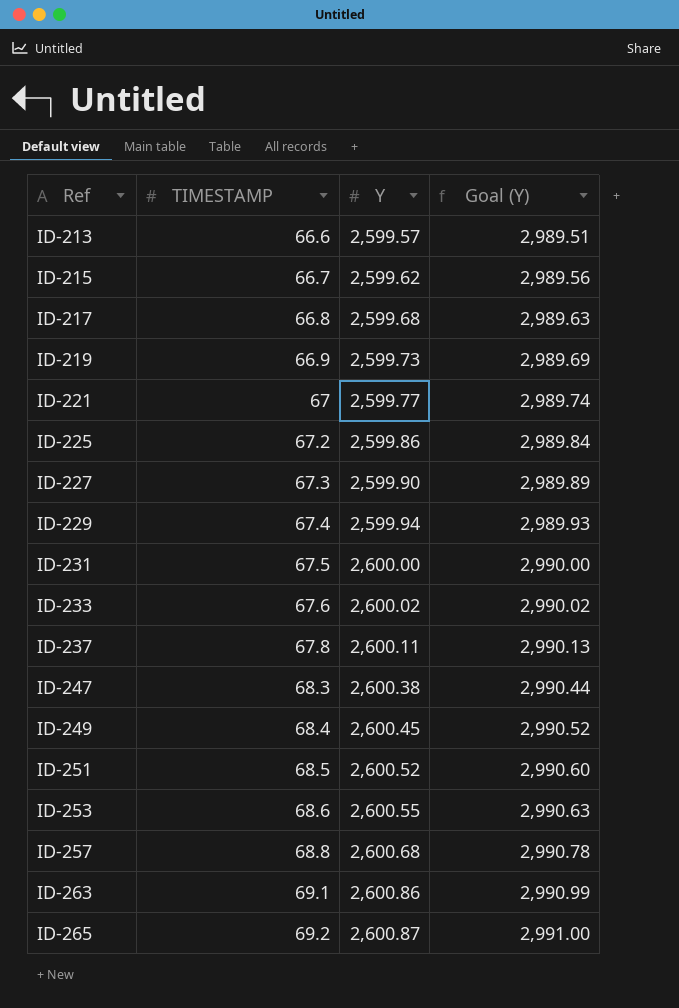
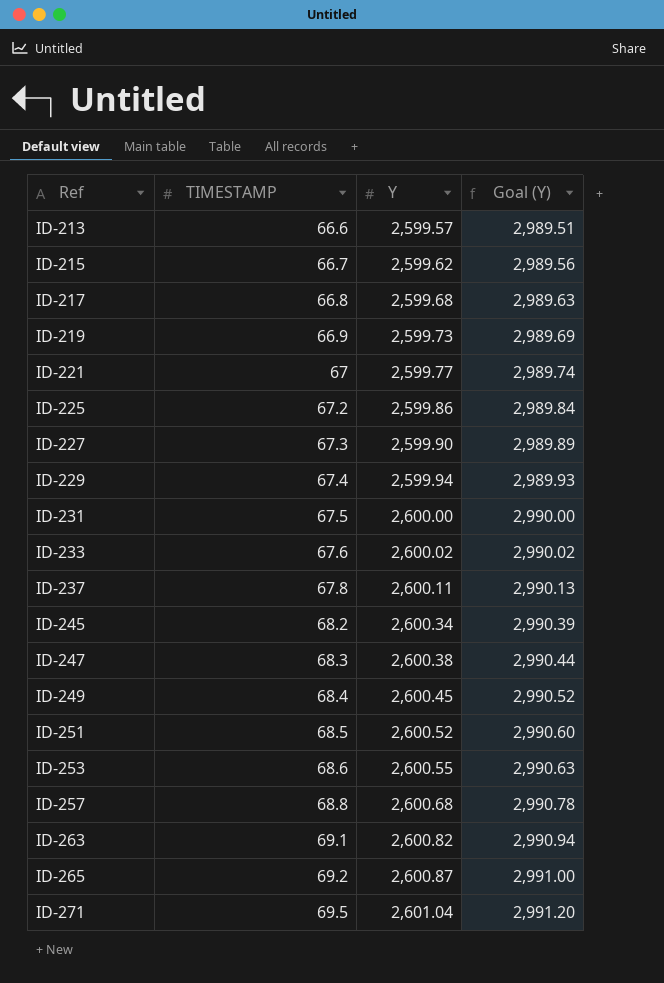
row ID-245: none -> 68.2 | 2,600.34 | 2,990.39
ID-263 | Y: 2,600.86 -> 2,600.82
ID-263 | Goal (Y): 2,990.99 -> 2,990.94
row ID-271: none -> 69.5 | 2,601.04 | 2,991.20

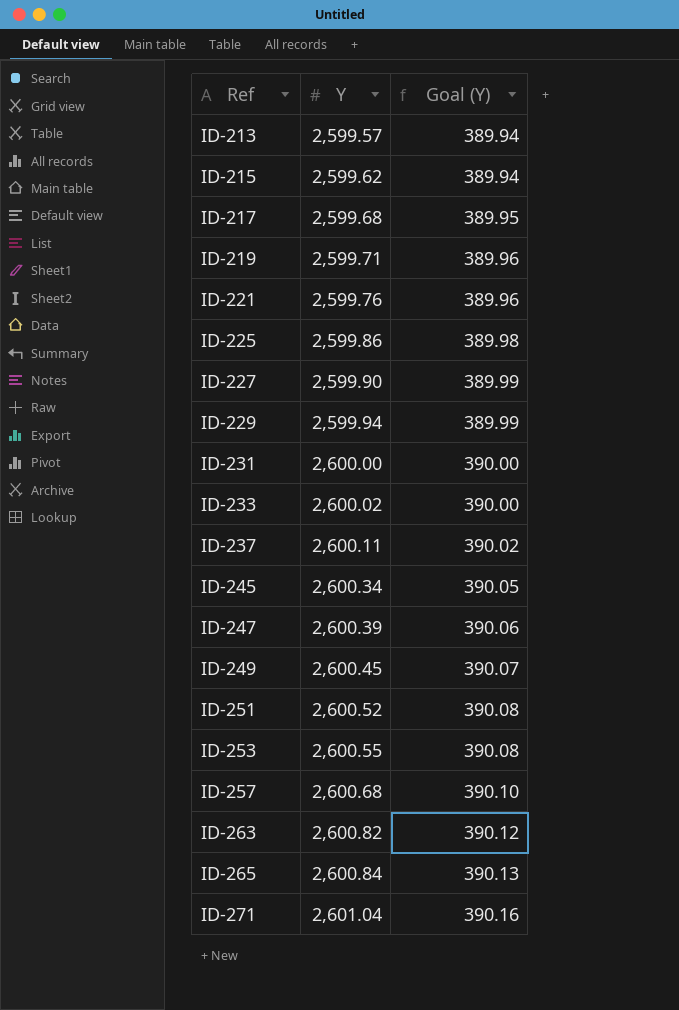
column TIMESTAMP | position: 2 -> none
column Goal (Y) | formula: [Y] * 1.15 -> [Y] * 0.15
ID-219 | Y: 2,599.73 -> 2,599.71
ID-221 | Y: 2,599.77 -> 2,599.76
ID-247 | Y: 2,600.38 -> 2,600.39
ID-265 | Y: 2,600.87 -> 2,600.84

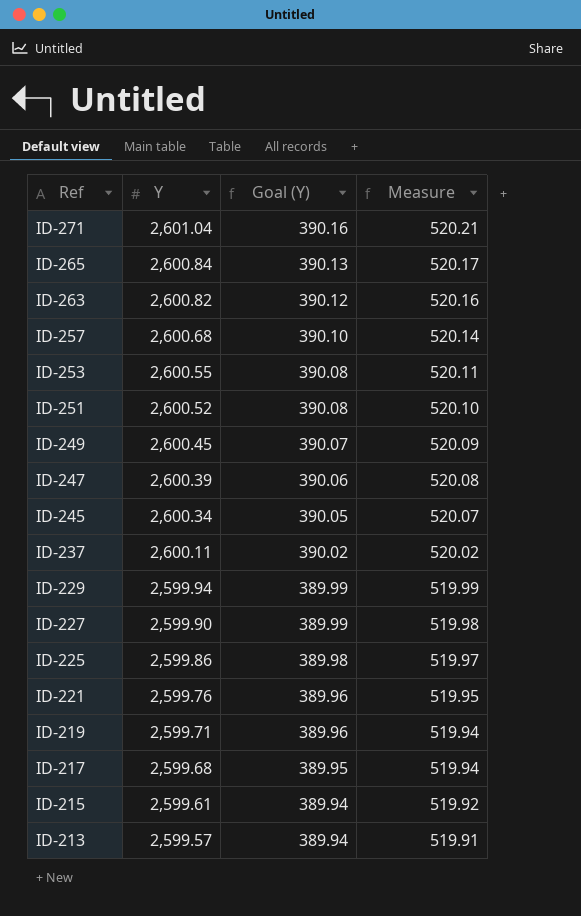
row order: Ref ascending -> Ref descending
column Measure | formula: none -> [Y] * 0.2
row ID-231: 2,600.00 | 390.00 -> none
row ID-233: 2,600.02 | 390.00 -> none
ID-215 | Y: 2,599.62 -> 2,599.61

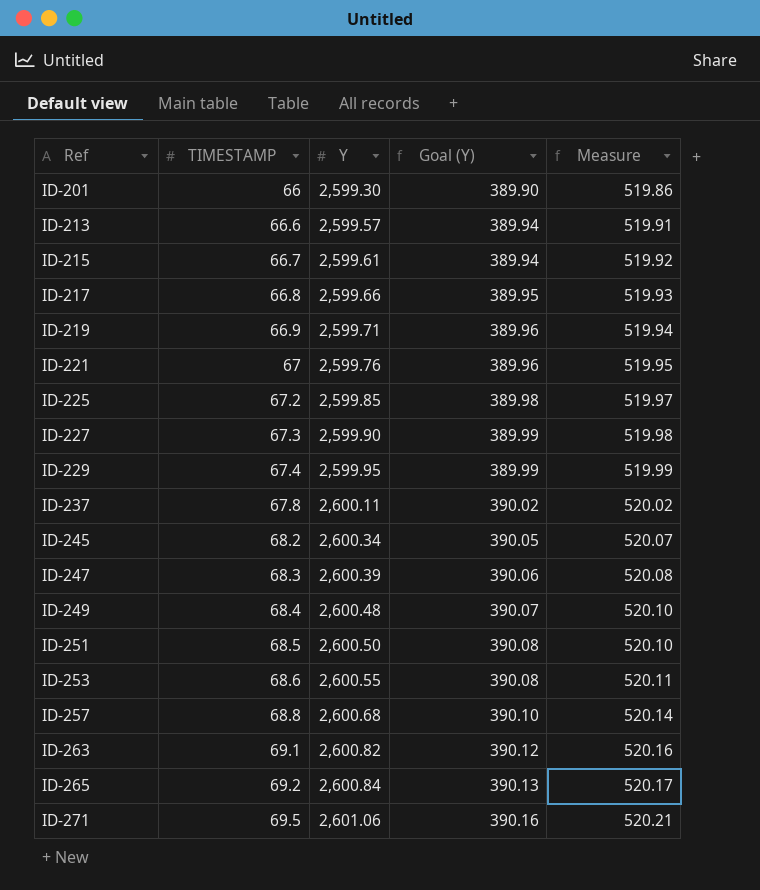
row order: Ref descending -> Ref ascending
column TIMESTAMP | position: none -> 2
row ID-201: none -> 66 | 2,599.30 | 389.90 | 519.86
ID-217 | Y: 2,599.68 -> 2,599.66
ID-217 | Measure: 519.94 -> 519.93
ID-225 | Y: 2,599.86 -> 2,599.85
ID-229 | Y: 2,599.94 -> 2,599.95
ID-249 | Y: 2,600.45 -> 2,600.48
ID-249 | Measure: 520.09 -> 520.10
ID-251 | Y: 2,600.52 -> 2,600.50
ID-271 | Y: 2,601.04 -> 2,601.06

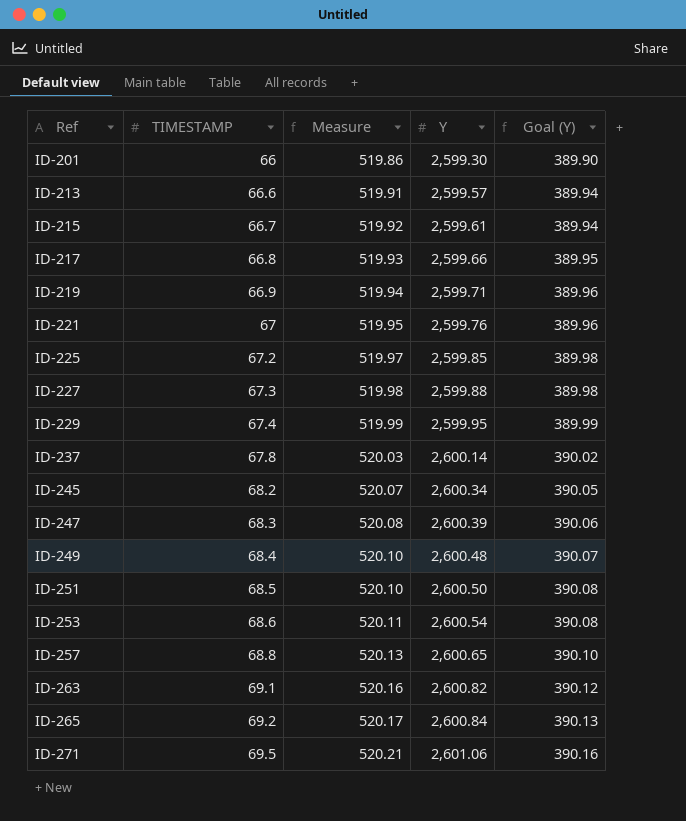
column Measure | position: 5 -> 3
ID-227 | Y: 2,599.90 -> 2,599.88
ID-227 | Goal (Y): 389.99 -> 389.98
ID-237 | Measure: 520.02 -> 520.03
ID-237 | Y: 2,600.11 -> 2,600.14
ID-253 | Y: 2,600.55 -> 2,600.54
ID-257 | Measure: 520.14 -> 520.13
ID-257 | Y: 2,600.68 -> 2,600.65

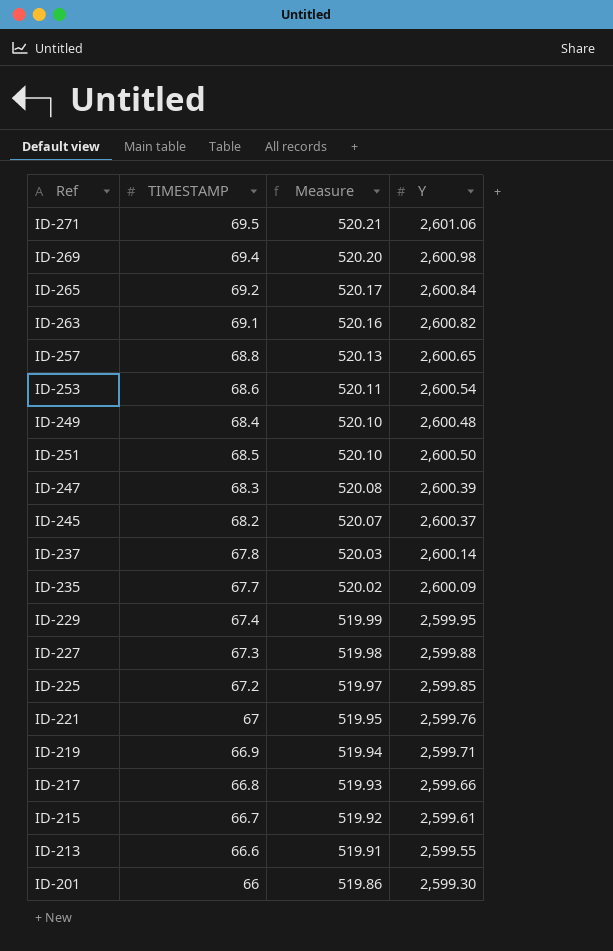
row order: Ref ascending -> Measure descending
column Goal (Y) | formula: [Y] * 0.15 -> none
row ID-269: none -> 69.4 | 520.20 | 2,600.98
ID-245 | Y: 2,600.34 -> 2,600.37
row ID-235: none -> 67.7 | 520.02 | 2,600.09
ID-213 | Y: 2,599.57 -> 2,599.55

